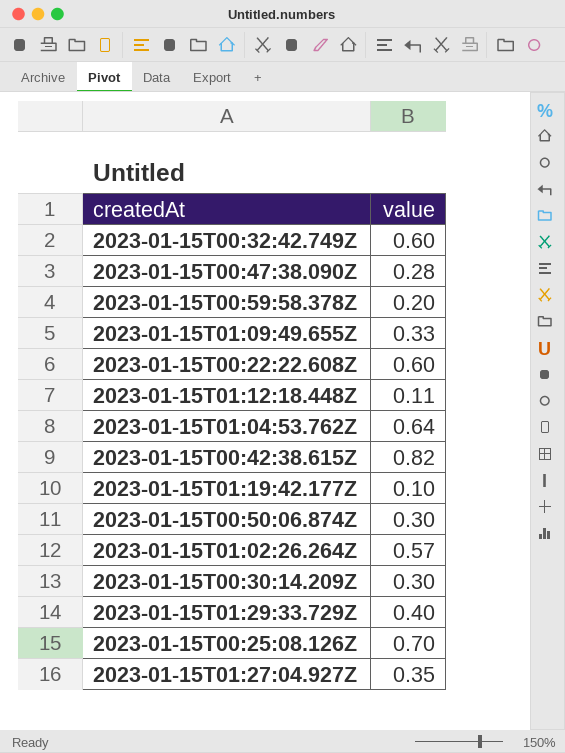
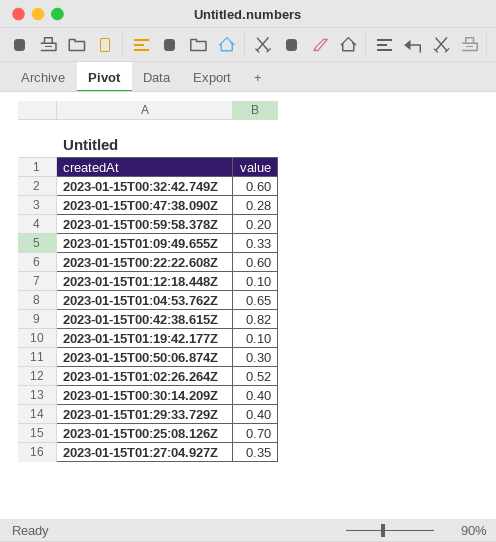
2023-01-15T01:12:18.448Z | value: 0.11 -> 0.10
2023-01-15T01:04:53.762Z | value: 0.64 -> 0.65
2023-01-15T01:02:26.264Z | value: 0.57 -> 0.52
2023-01-15T00:30:14.209Z | value: 0.30 -> 0.40

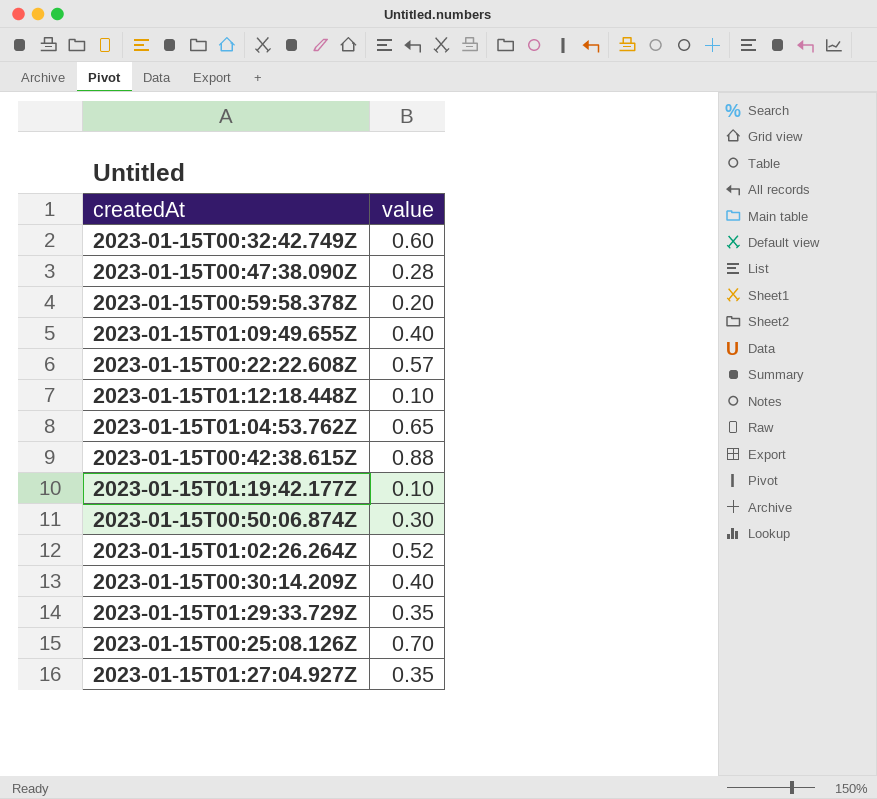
2023-01-15T01:09:49.655Z | value: 0.33 -> 0.40
2023-01-15T00:22:22.608Z | value: 0.60 -> 0.57
2023-01-15T00:42:38.615Z | value: 0.82 -> 0.88
2023-01-15T01:29:33.729Z | value: 0.40 -> 0.35

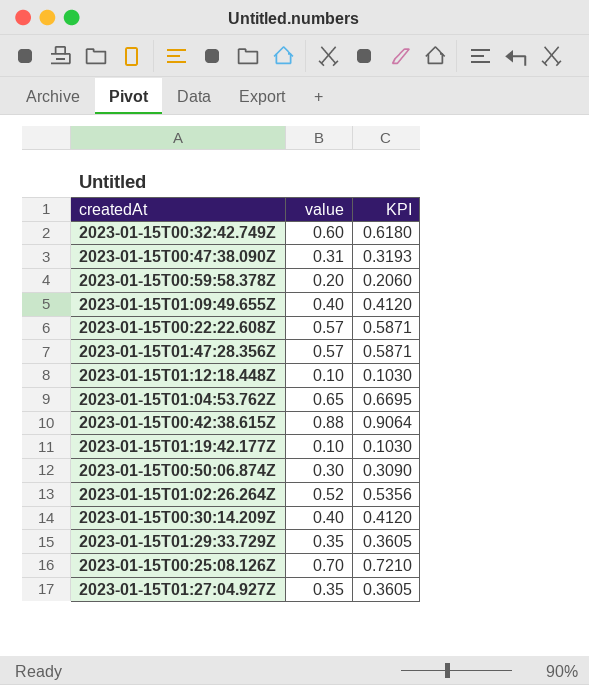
column KPI | formula: none -> [value] * 1.03
2023-01-15T00:47:38.090Z | value: 0.28 -> 0.31
row 2023-01-15T01:47:28.356Z: none -> 0.57 | 0.5871

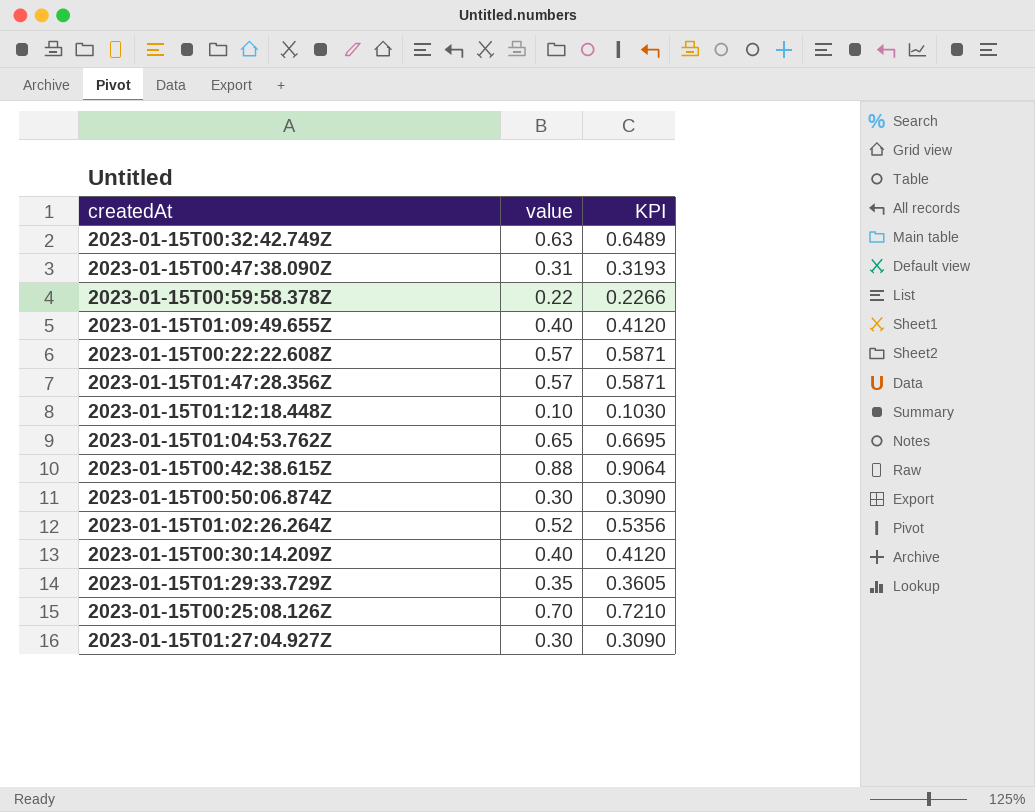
row 2023-01-15T01:19:42.177Z: 0.10 | 0.1030 -> none
2023-01-15T00:32:42.749Z | value: 0.60 -> 0.63
2023-01-15T00:32:42.749Z | KPI: 0.6180 -> 0.6489
2023-01-15T00:59:58.378Z | value: 0.20 -> 0.22
2023-01-15T00:59:58.378Z | KPI: 0.2060 -> 0.2266
2023-01-15T01:27:04.927Z | value: 0.35 -> 0.30
2023-01-15T01:27:04.927Z | KPI: 0.3605 -> 0.3090

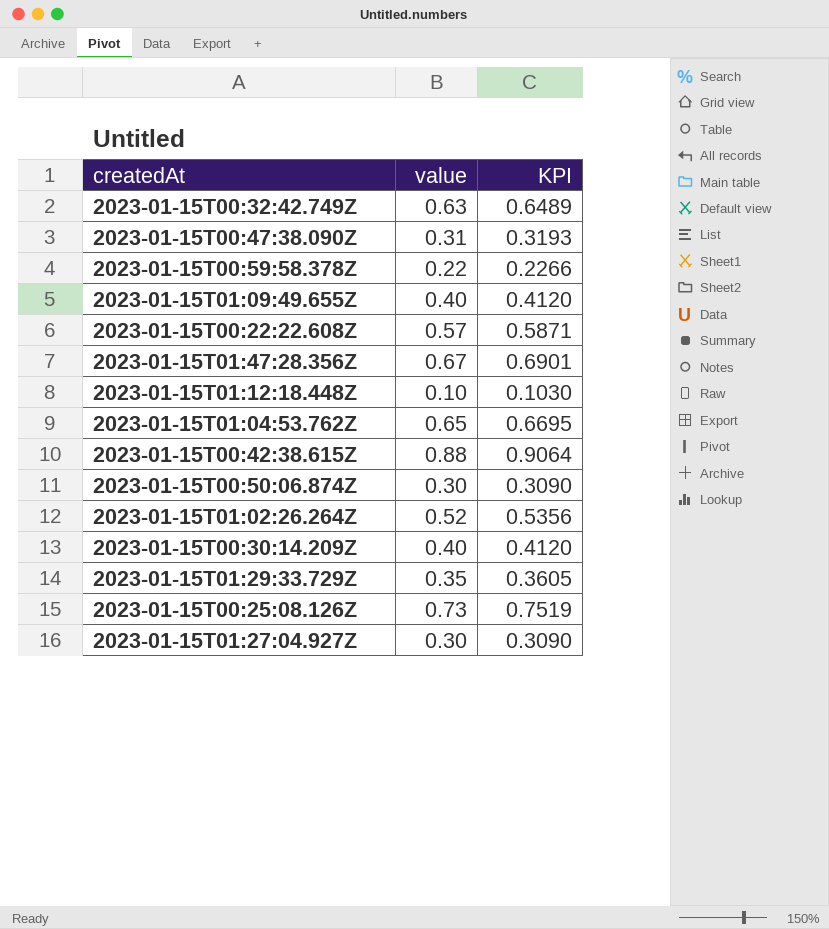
2023-01-15T01:47:28.356Z | value: 0.57 -> 0.67
2023-01-15T01:47:28.356Z | KPI: 0.5871 -> 0.6901
2023-01-15T00:25:08.126Z | value: 0.70 -> 0.73
2023-01-15T00:25:08.126Z | KPI: 0.7210 -> 0.7519

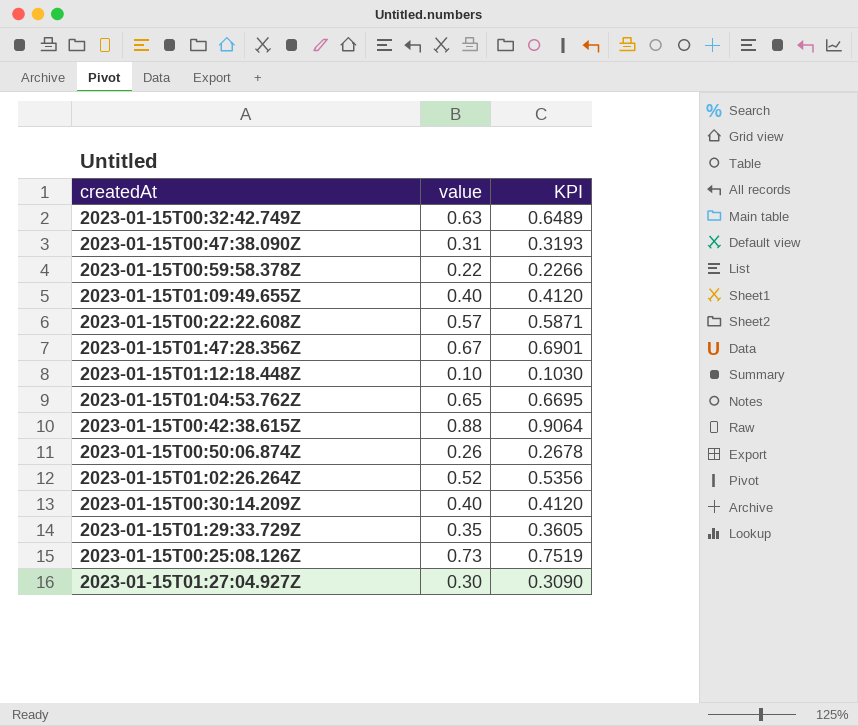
2023-01-15T00:50:06.874Z | value: 0.30 -> 0.26
2023-01-15T00:50:06.874Z | KPI: 0.3090 -> 0.2678

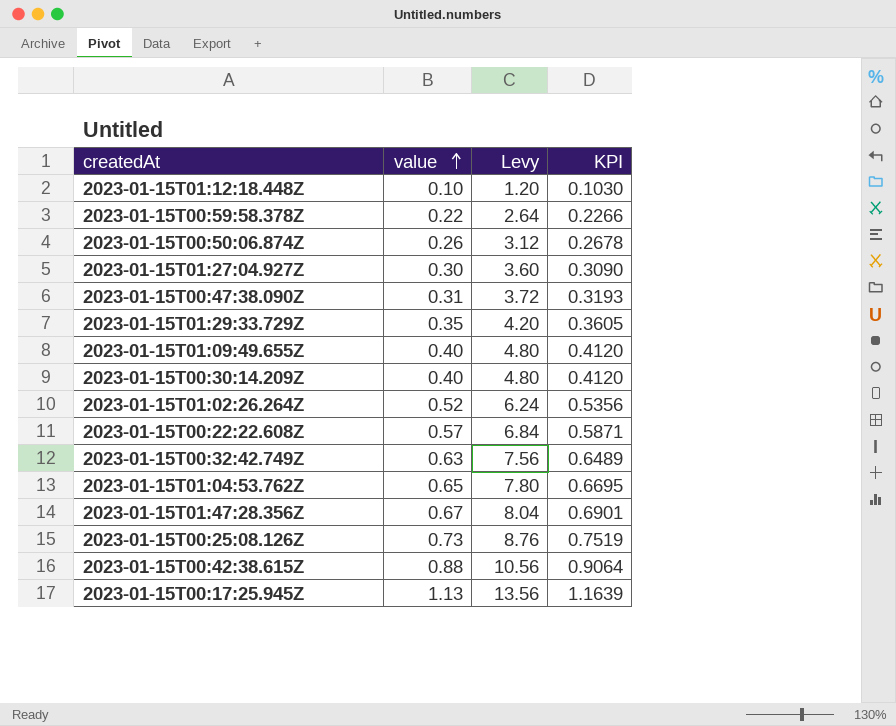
row order: none -> value ascending
column Levy | formula: none -> [value] * 12
row 2023-01-15T00:17:25.945Z: none -> 1.13 | 13.56 | 1.1639

